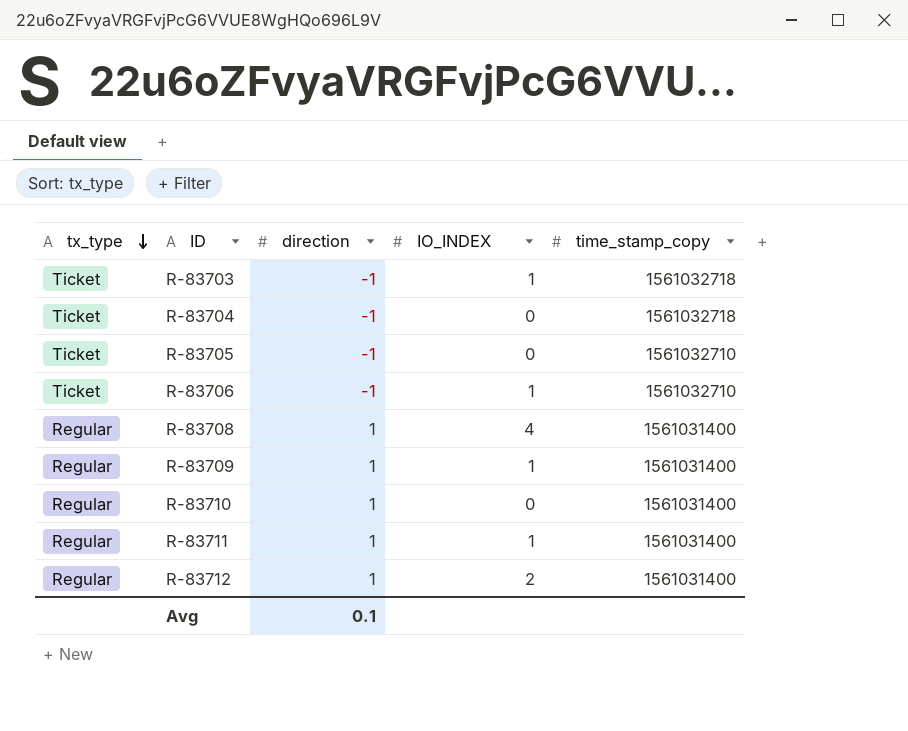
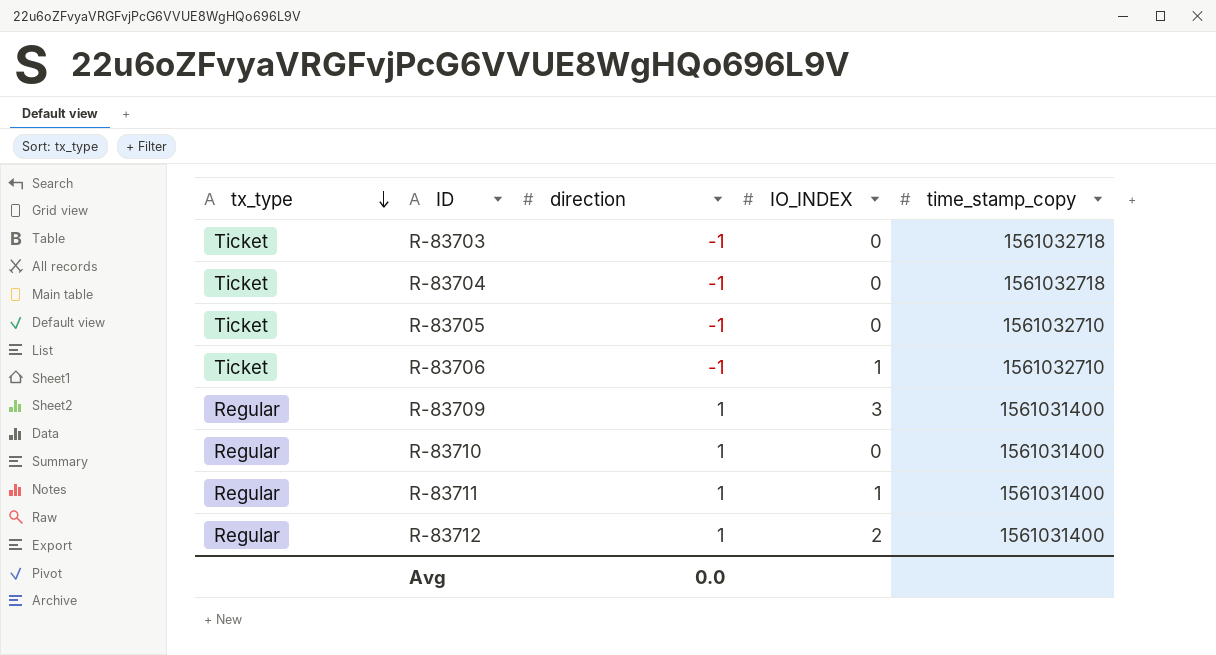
row R-83708: Regular | 1 | 4 | 1561031400 -> none
R-83703 | IO_INDEX: 1 -> 0
R-83709 | IO_INDEX: 1 -> 3
Avg | direction: 0.1 -> 0.0

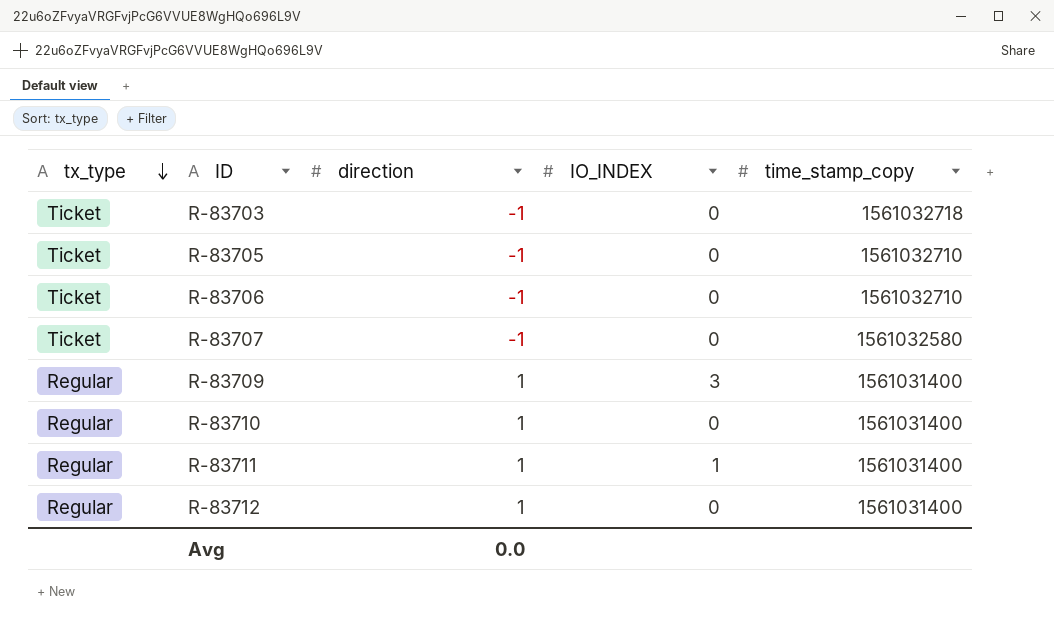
row R-83704: Ticket | -1 | 0 | 1561032718 -> none
R-83706 | IO_INDEX: 1 -> 0
row R-83707: none -> Ticket | -1 | 0 | 1561032580
R-83712 | IO_INDEX: 2 -> 0

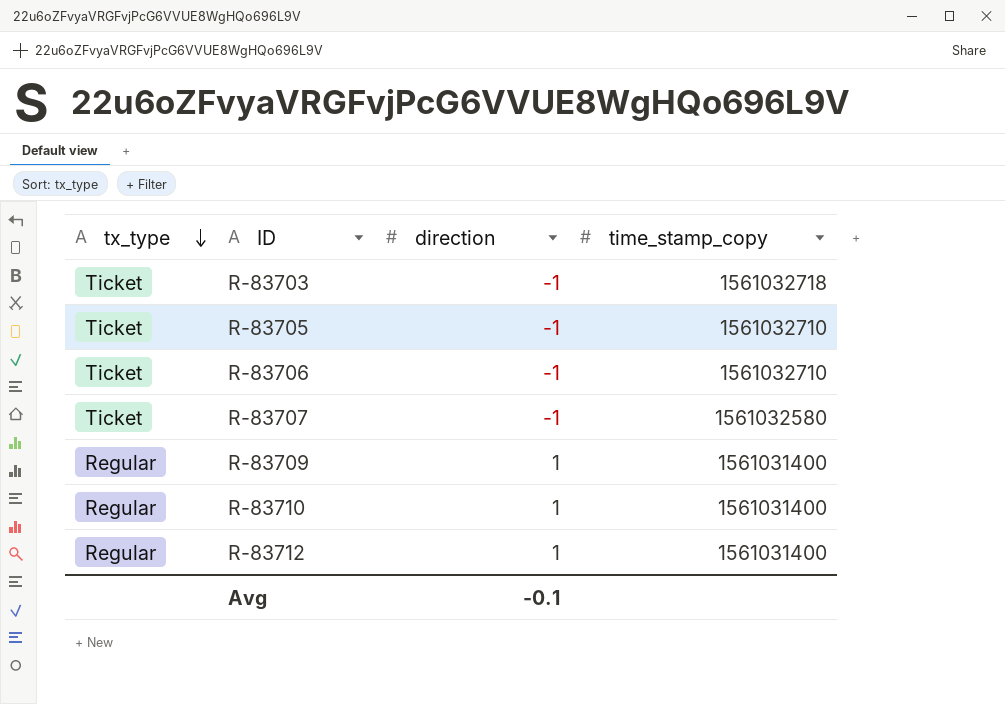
column IO_INDEX | position: 4 -> none
row R-83711: Regular | 1 | 1 | 1561031400 -> none
Avg | direction: 0.0 -> -0.1

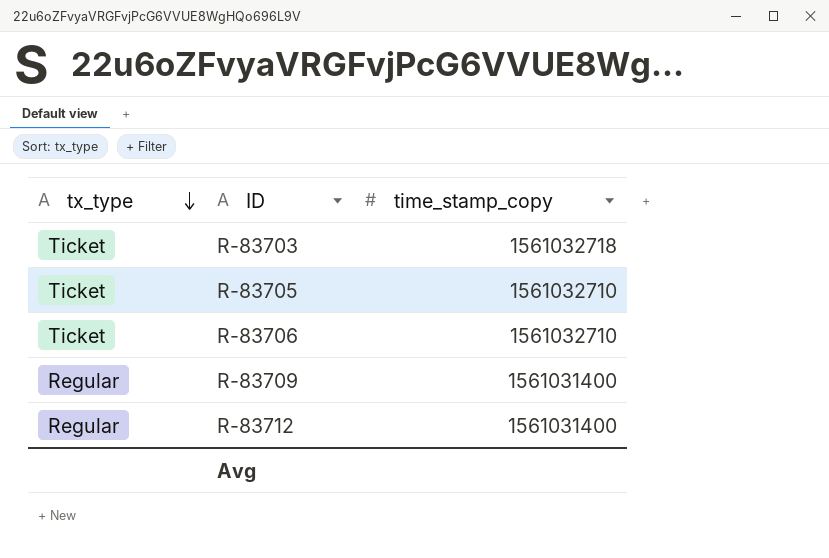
column direction | position: 3 -> none
row R-83707: Ticket | -1 | 1561032580 -> none
row R-83710: Regular | 1 | 1561031400 -> none

